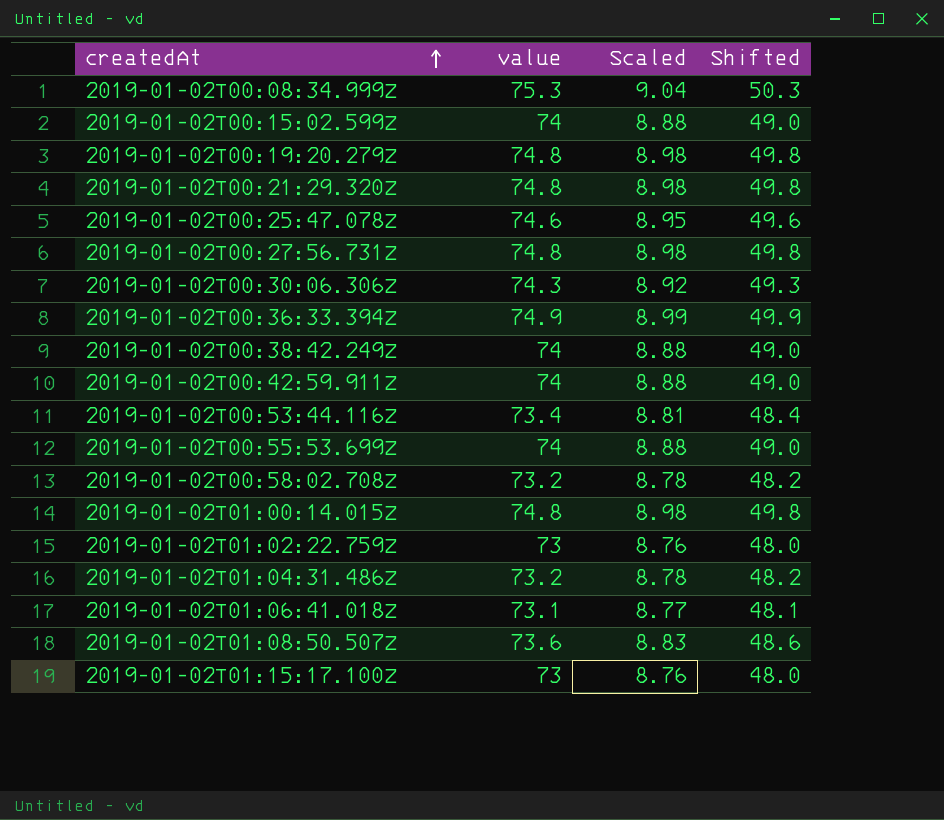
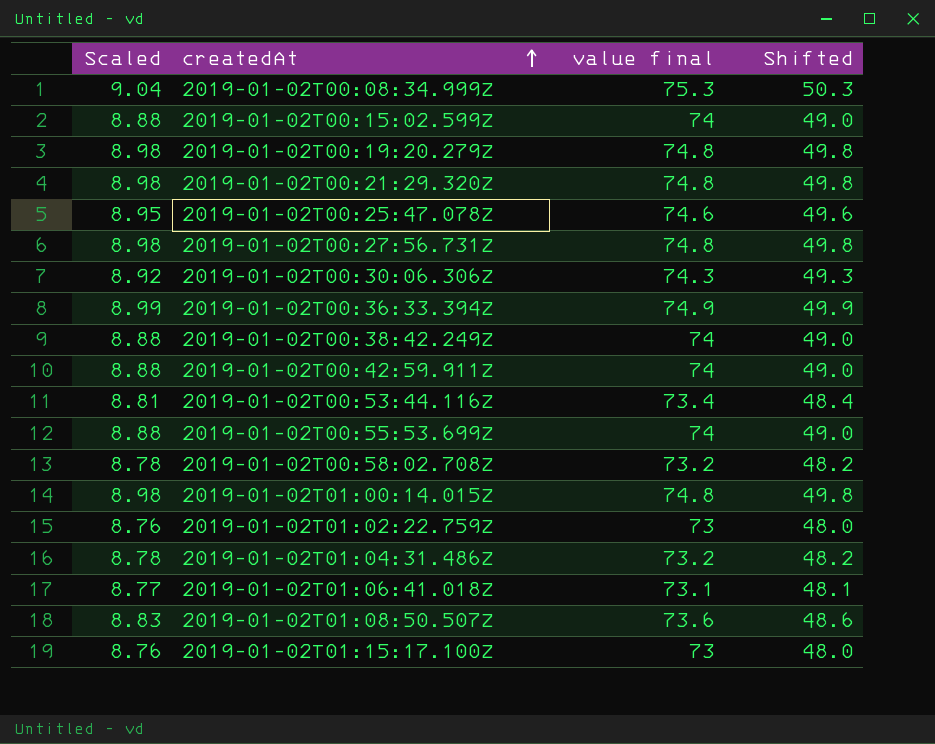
column Scaled | position: 3 -> 1
column name: value -> value final

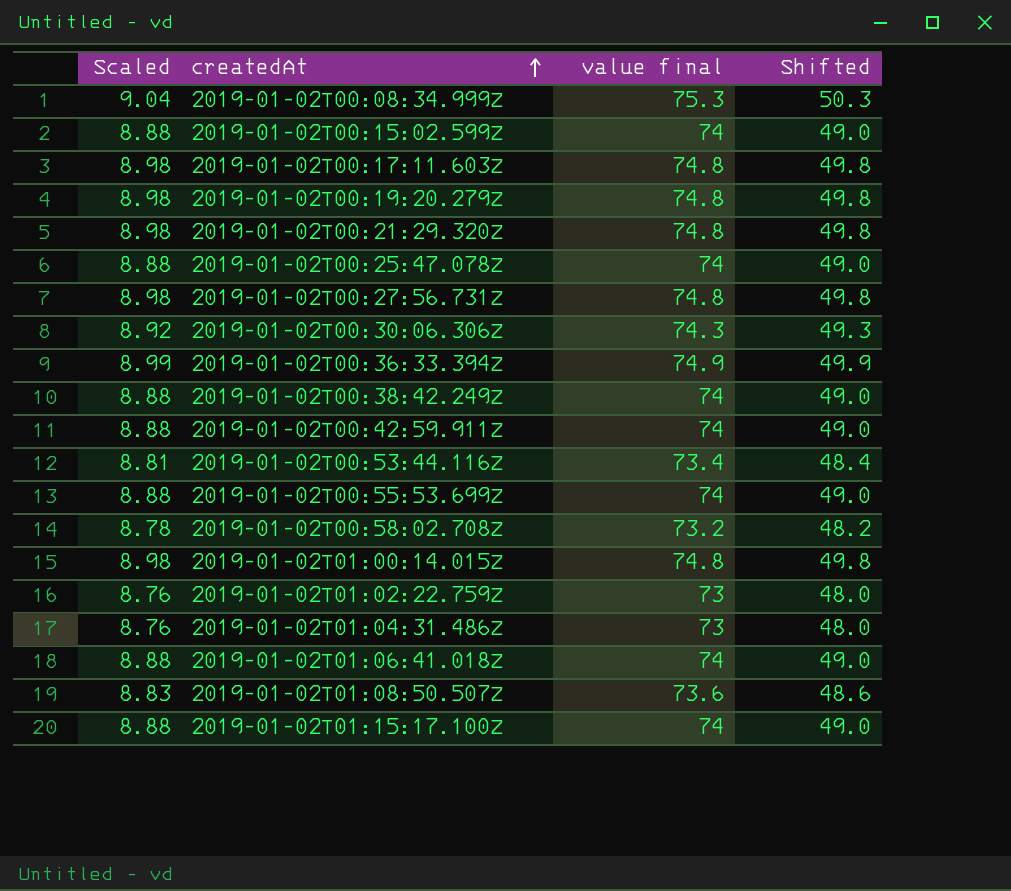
row 2019-01-02T00:17:11.603Z: none -> 8.98 | 74.8 | 49.8
2019-01-02T00:25:47.078Z | Scaled: 8.95 -> 8.88
2019-01-02T00:25:47.078Z | value final: 74.6 -> 74
2019-01-02T00:25:47.078Z | Shifted: 49.6 -> 49.0
2019-01-02T01:04:31.486Z | Scaled: 8.78 -> 8.76
2019-01-02T01:04:31.486Z | value final: 73.2 -> 73
2019-01-02T01:04:31.486Z | Shifted: 48.2 -> 48.0
2019-01-02T01:06:41.018Z | Scaled: 8.77 -> 8.88
2019-01-02T01:06:41.018Z | value final: 73.1 -> 74
2019-01-02T01:06:41.018Z | Shifted: 48.1 -> 49.0
2019-01-02T01:15:17.100Z | Scaled: 8.76 -> 8.88
2019-01-02T01:15:17.100Z | value final: 73 -> 74
2019-01-02T01:15:17.100Z | Shifted: 48.0 -> 49.0

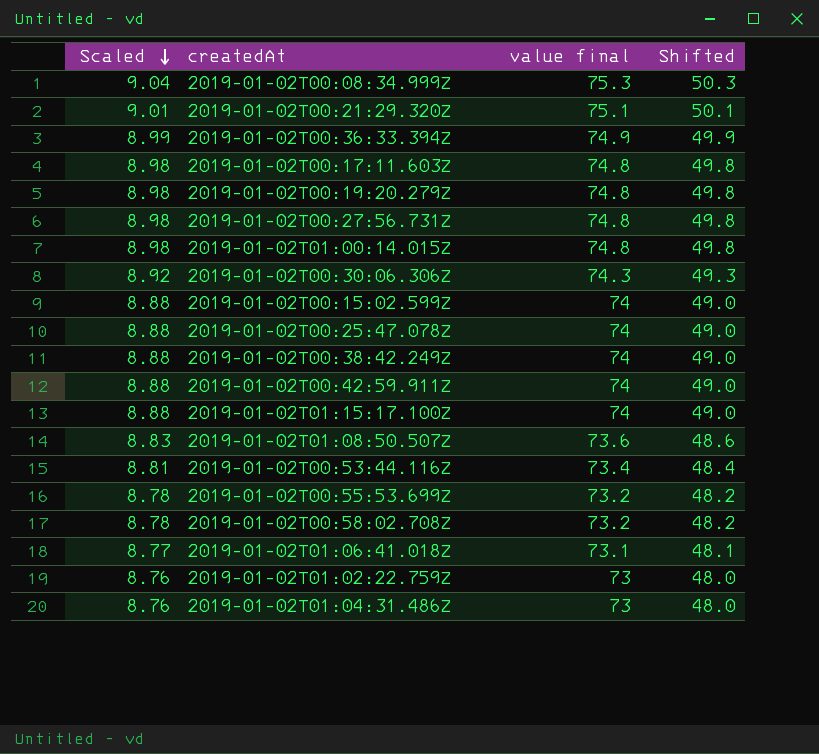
row order: createdAt ascending -> Scaled descending
2019-01-02T00:21:29.320Z | Scaled: 8.98 -> 9.01
2019-01-02T00:21:29.320Z | value final: 74.8 -> 75.1
2019-01-02T00:21:29.320Z | Shifted: 49.8 -> 50.1
2019-01-02T00:55:53.699Z | Scaled: 8.88 -> 8.78
2019-01-02T00:55:53.699Z | value final: 74 -> 73.2
2019-01-02T00:55:53.699Z | Shifted: 49.0 -> 48.2
2019-01-02T01:06:41.018Z | Scaled: 8.88 -> 8.77
2019-01-02T01:06:41.018Z | value final: 74 -> 73.1
2019-01-02T01:06:41.018Z | Shifted: 49.0 -> 48.1

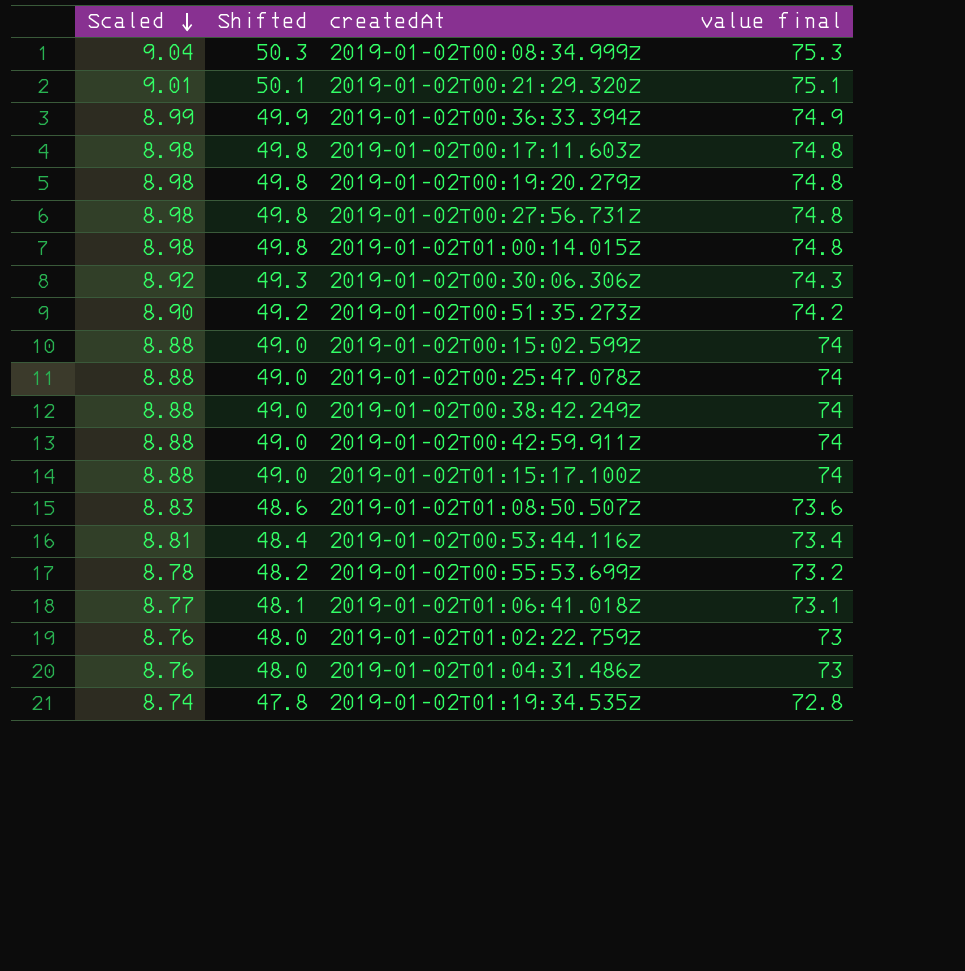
column Shifted | position: 4 -> 2
row 2019-01-02T00:58:02.708Z: 8.78 | 73.2 | 48.2 -> none
row 2019-01-02T00:51:35.273Z: none -> 8.90 | 49.2 | 74.2
row 2019-01-02T01:19:34.535Z: none -> 8.74 | 47.8 | 72.8

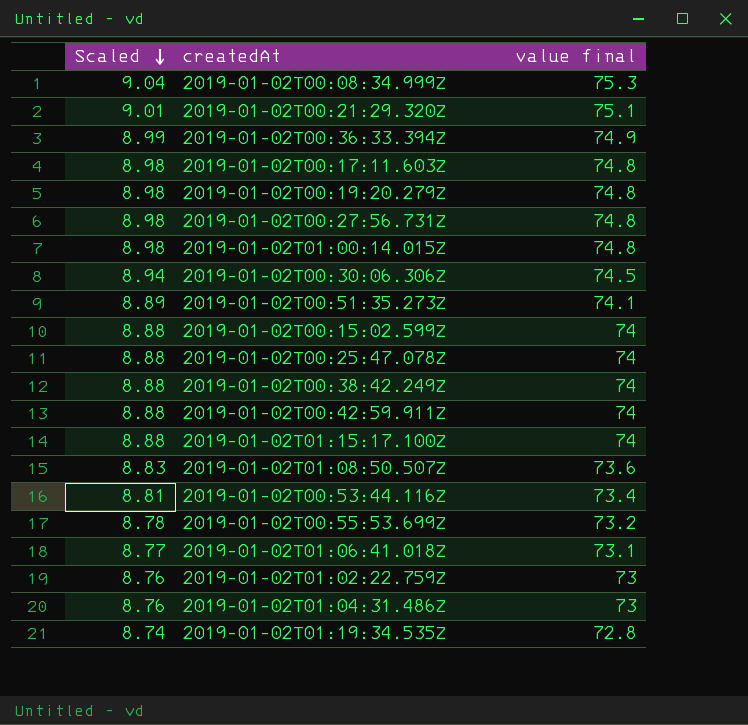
column Shifted | formula: [value final] - 25 -> none
2019-01-02T00:30:06.306Z | Scaled: 8.92 -> 8.94
2019-01-02T00:30:06.306Z | value final: 74.3 -> 74.5
2019-01-02T00:51:35.273Z | Scaled: 8.90 -> 8.89
2019-01-02T00:51:35.273Z | value final: 74.2 -> 74.1

